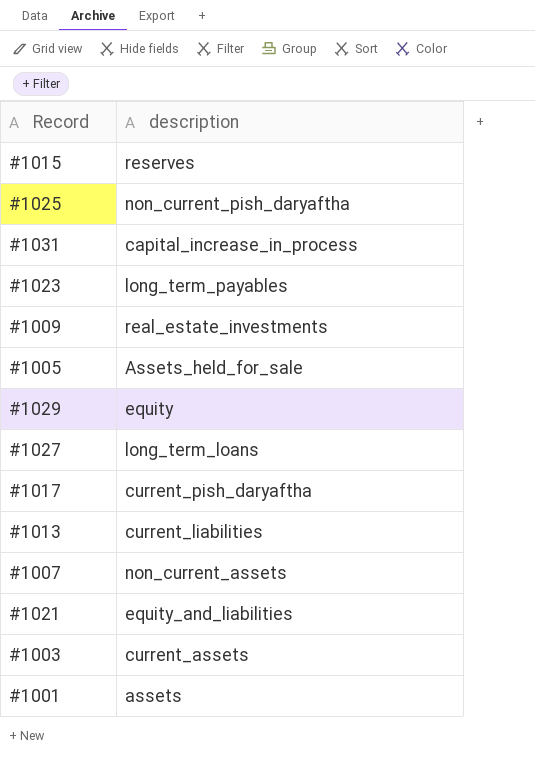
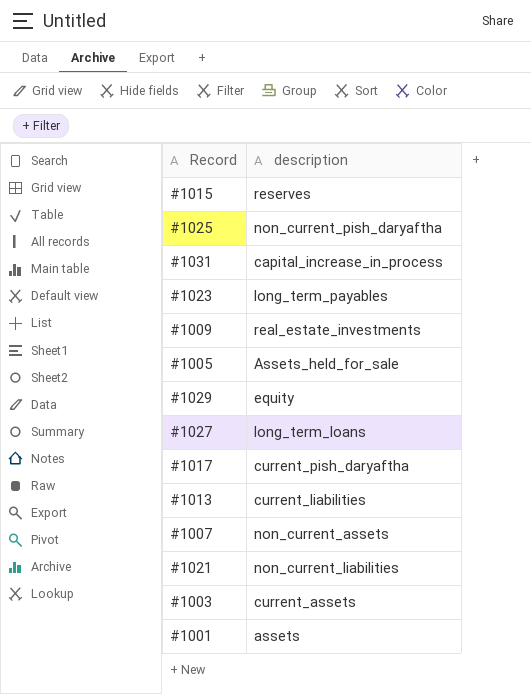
#1021 | description: equity_and_liabilities -> non_current_liabilities

